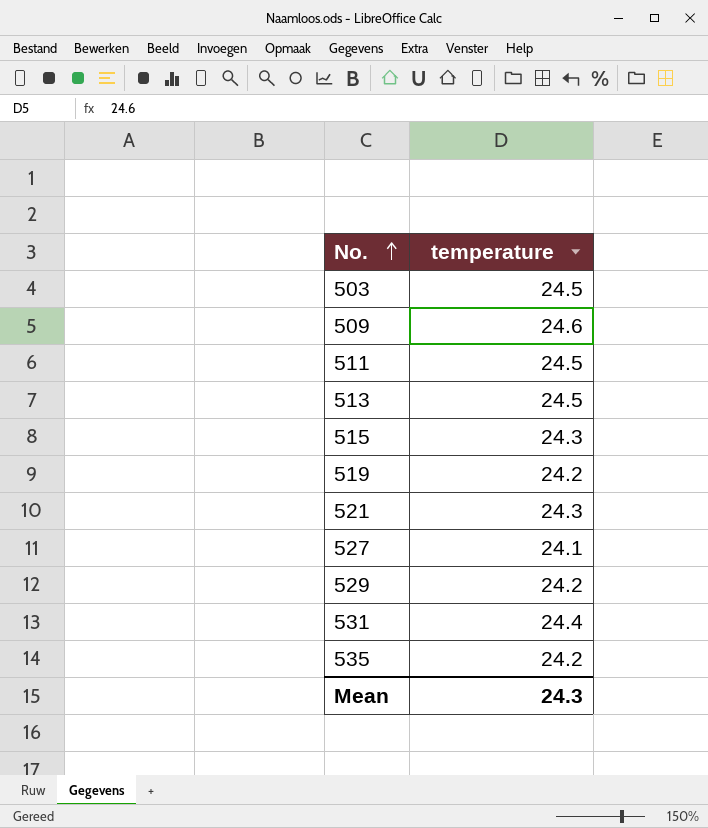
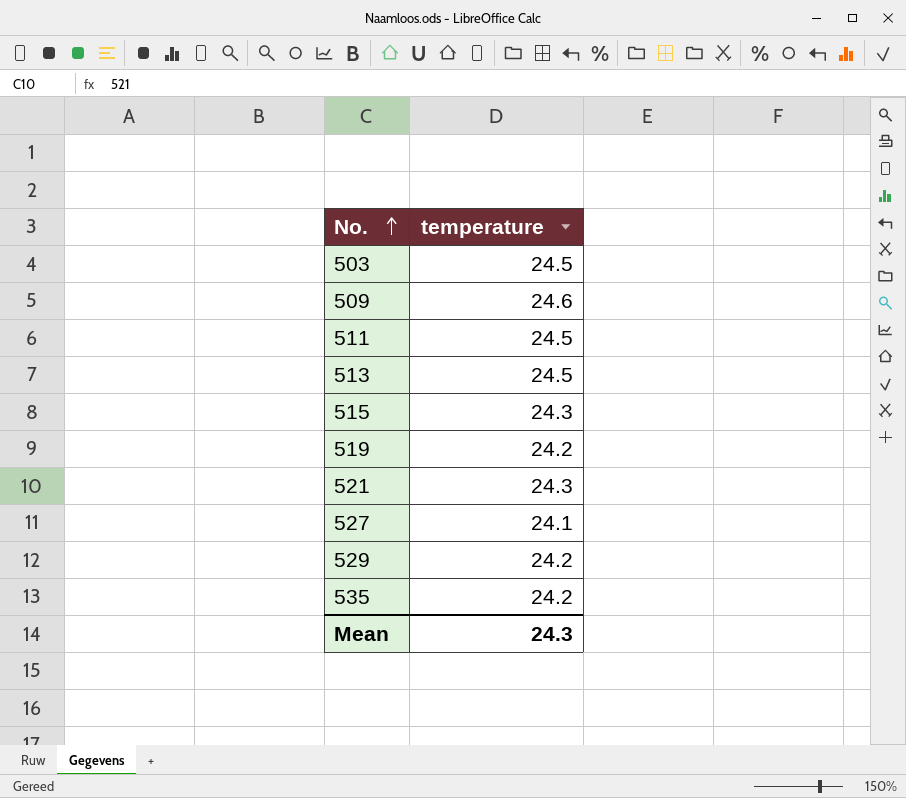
row 531: 24.4 -> none

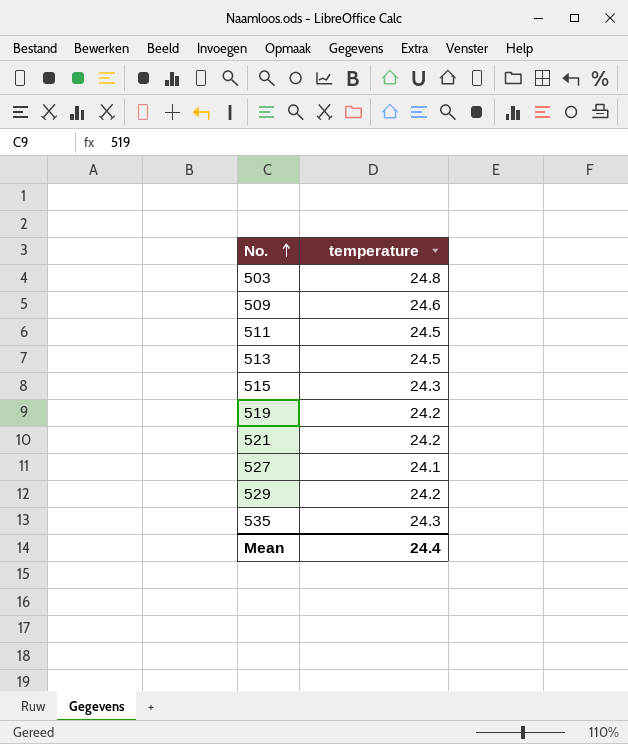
503 | temperature: 24.5 -> 24.8
521 | temperature: 24.3 -> 24.2
535 | temperature: 24.2 -> 24.3
Mean | temperature: 24.3 -> 24.4

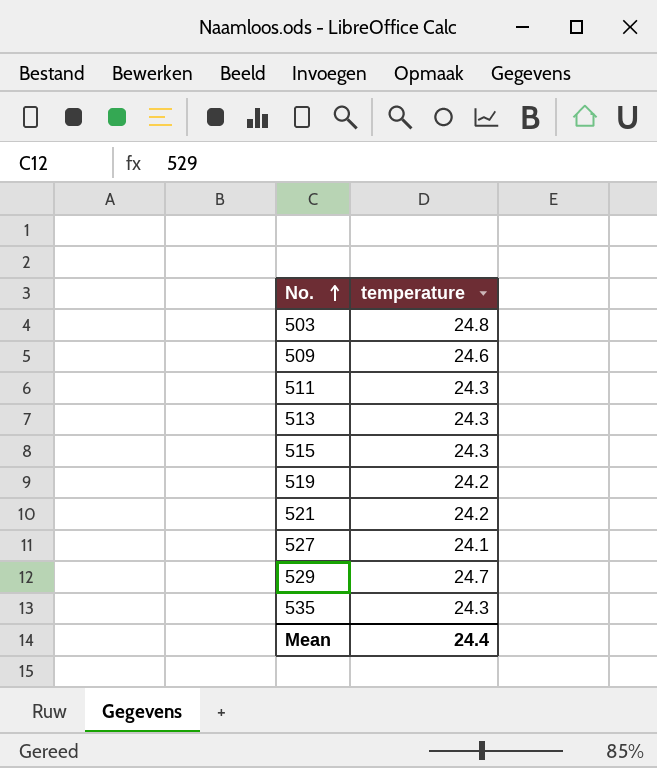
511 | temperature: 24.5 -> 24.3
513 | temperature: 24.5 -> 24.3
529 | temperature: 24.2 -> 24.7

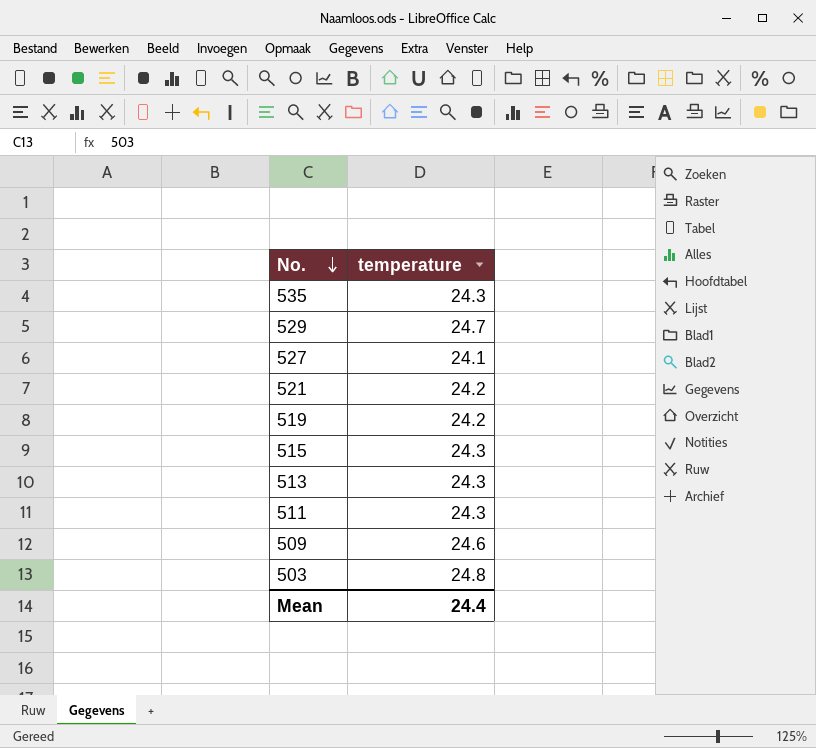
row order: No. ascending -> No. descending

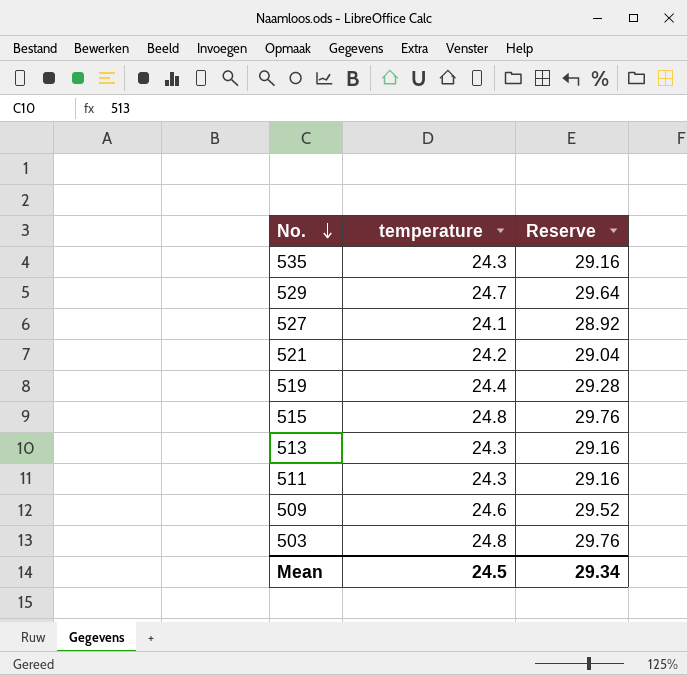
column Reserve | formula: none -> [temperature] * 1.2
519 | temperature: 24.2 -> 24.4
515 | temperature: 24.3 -> 24.8
Mean | temperature: 24.4 -> 24.5

